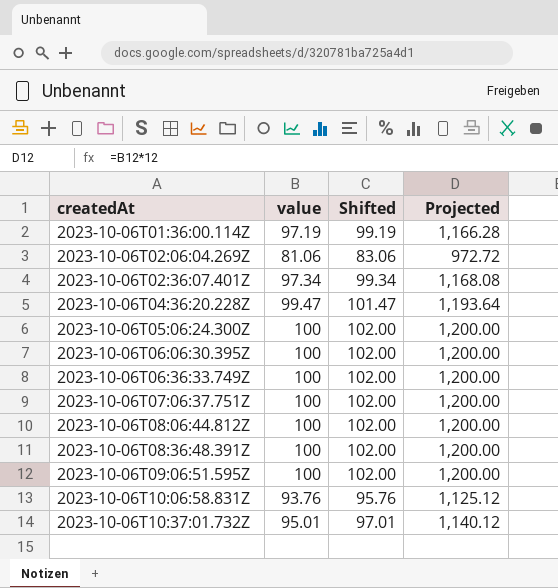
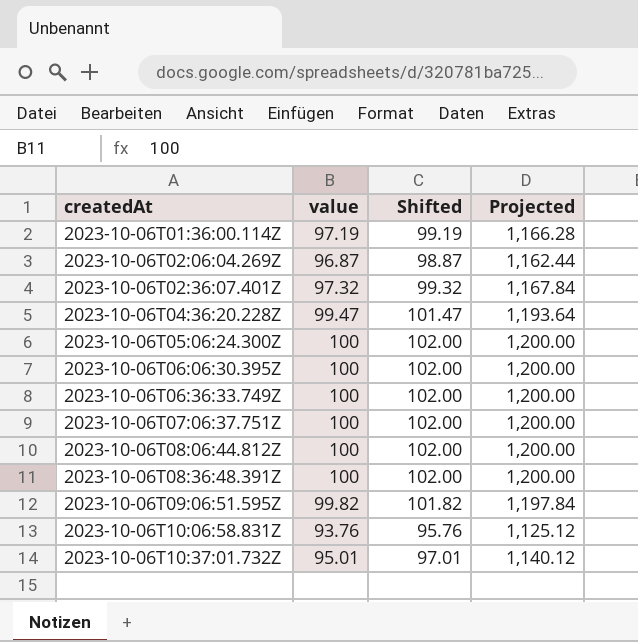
2023-10-06T02:06:04.269Z | value: 81.06 -> 96.87
2023-10-06T02:06:04.269Z | Shifted: 83.06 -> 98.87
2023-10-06T02:06:04.269Z | Projected: 972.72 -> 1,162.44
2023-10-06T02:36:07.401Z | value: 97.34 -> 97.32
2023-10-06T02:36:07.401Z | Shifted: 99.34 -> 99.32
2023-10-06T02:36:07.401Z | Projected: 1,168.08 -> 1,167.84
2023-10-06T09:06:51.595Z | value: 100 -> 99.82
2023-10-06T09:06:51.595Z | Shifted: 102.00 -> 101.82
2023-10-06T09:06:51.595Z | Projected: 1,200.00 -> 1,197.84

